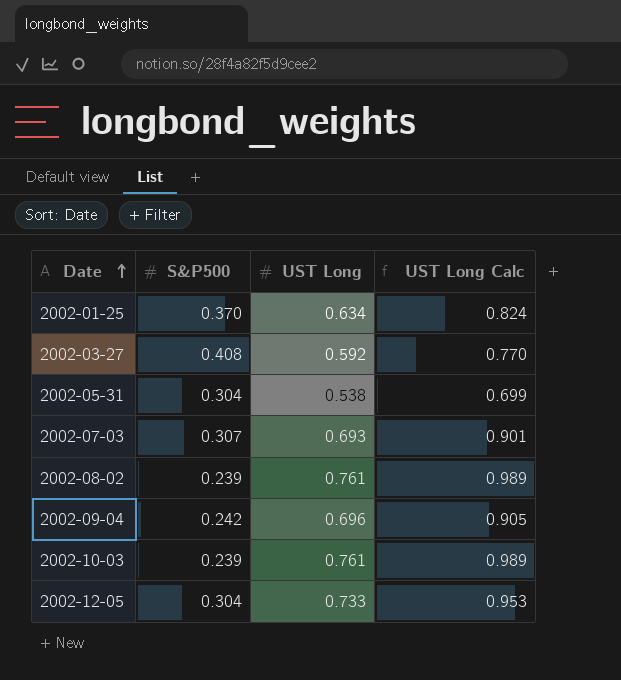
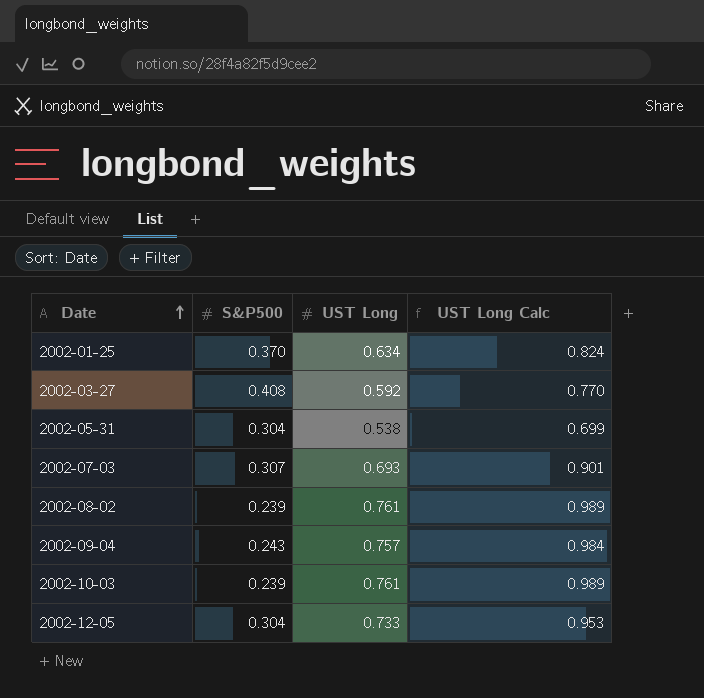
2002-09-04 | S&P500: 0.242 -> 0.243
2002-09-04 | UST Long: 0.696 -> 0.757
2002-09-04 | UST Long Calc: 0.905 -> 0.984

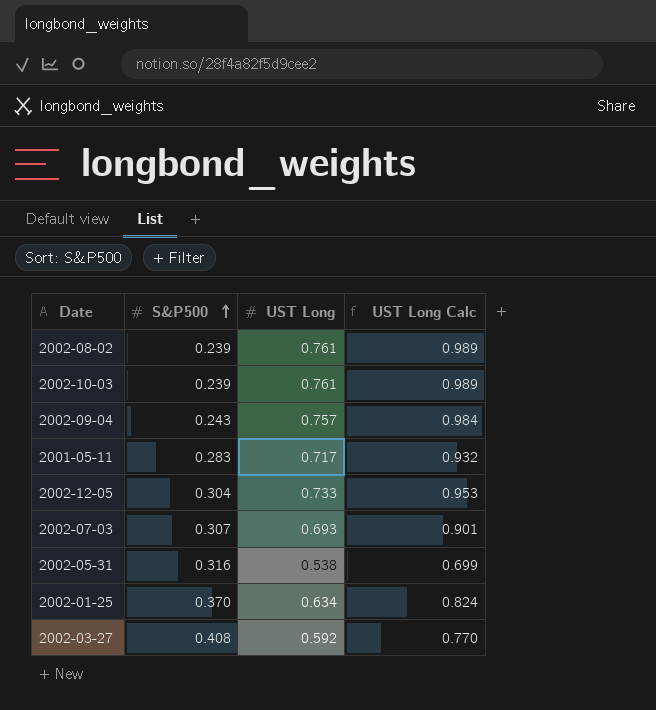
row order: Date ascending -> S&P500 ascending
row 2001-05-11: none -> 0.283 | 0.717 | 0.932
2002-05-31 | S&P500: 0.304 -> 0.316

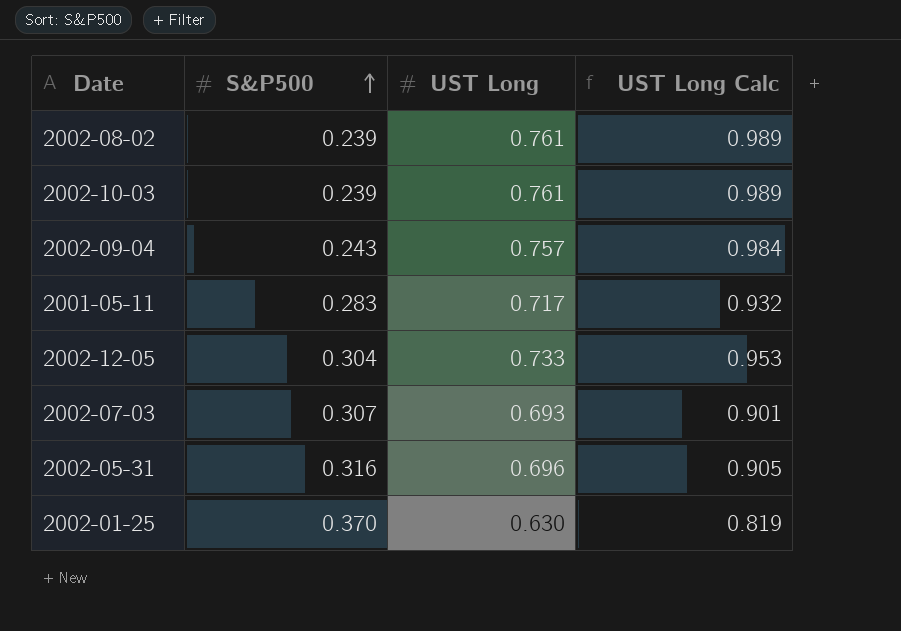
row 2002-03-27: 0.408 | 0.592 | 0.770 -> none
2002-05-31 | UST Long: 0.538 -> 0.696
2002-05-31 | UST Long Calc: 0.699 -> 0.905
2002-01-25 | UST Long: 0.634 -> 0.630
2002-01-25 | UST Long Calc: 0.824 -> 0.819

